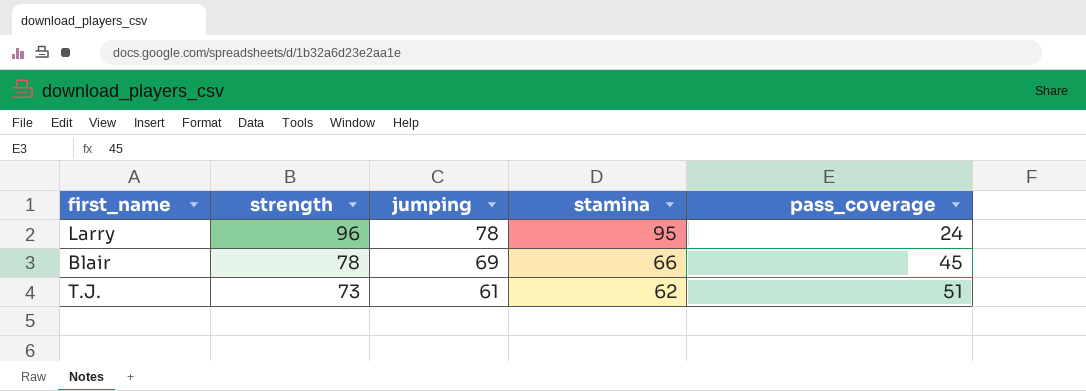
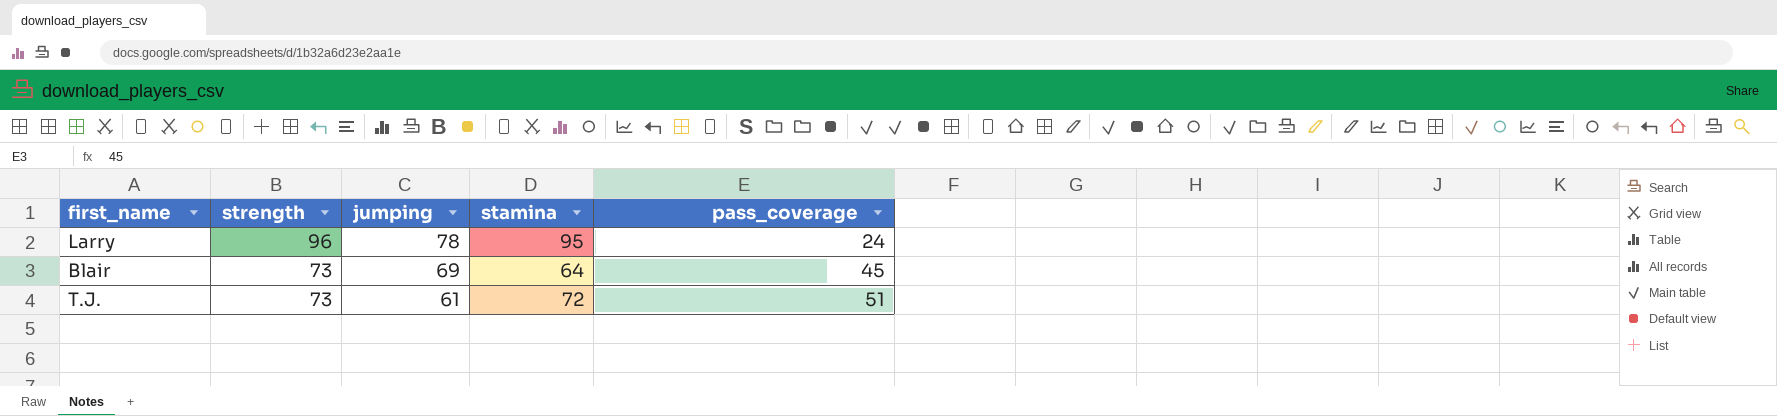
Blair | strength: 78 -> 73
Blair | stamina: 66 -> 64
T.J. | stamina: 62 -> 72

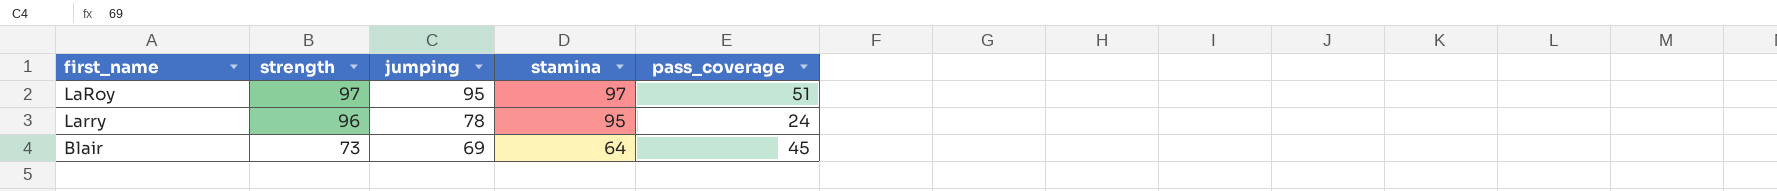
row T.J.: 73 | 61 | 72 | 51 -> none
row LaRoy: none -> 97 | 95 | 97 | 51

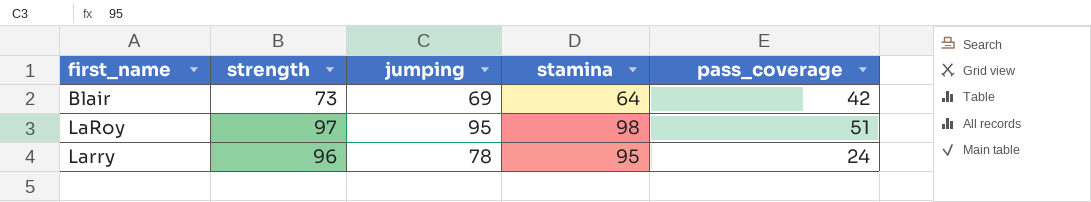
row order: strength descending -> first_name ascending
Blair | pass_coverage: 45 -> 42
LaRoy | stamina: 97 -> 98

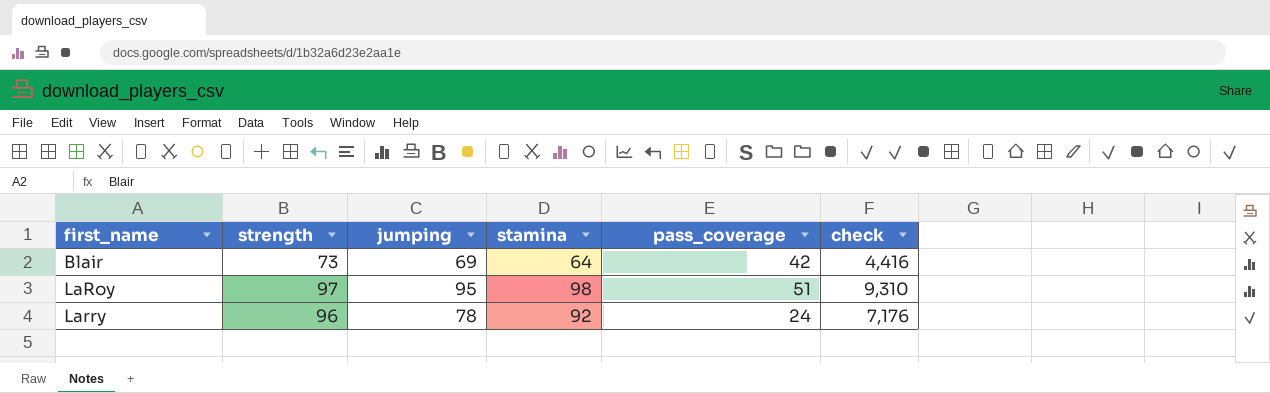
column check | formula: none -> [jumping] * [stamina]
Larry | stamina: 95 -> 92

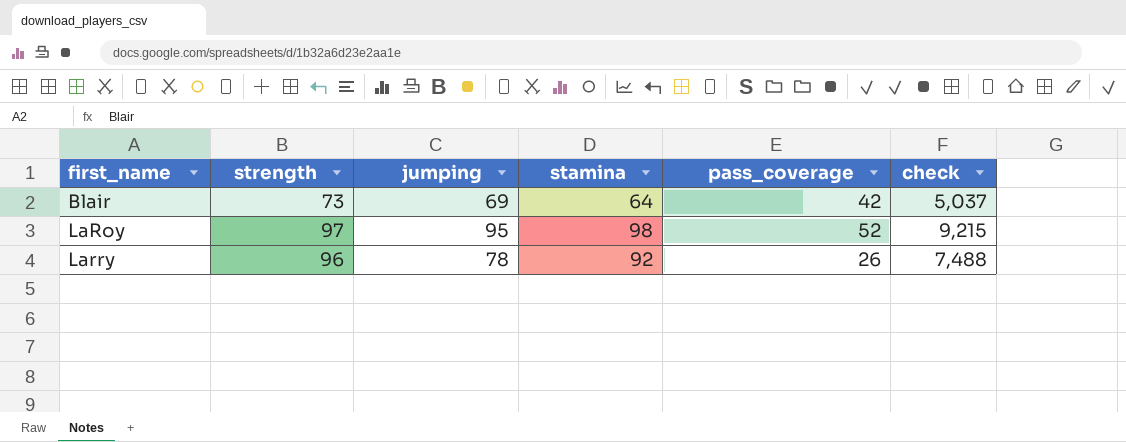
column check | formula: [jumping] * [stamina] -> [strength] * [jumping]
LaRoy | pass_coverage: 51 -> 52
Larry | pass_coverage: 24 -> 26

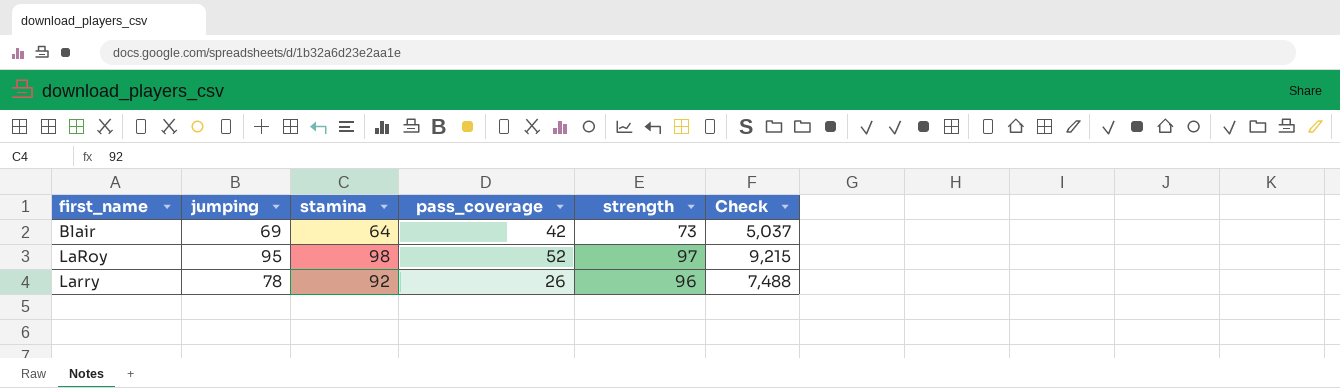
column strength | position: 2 -> 5
column name: check -> Check

